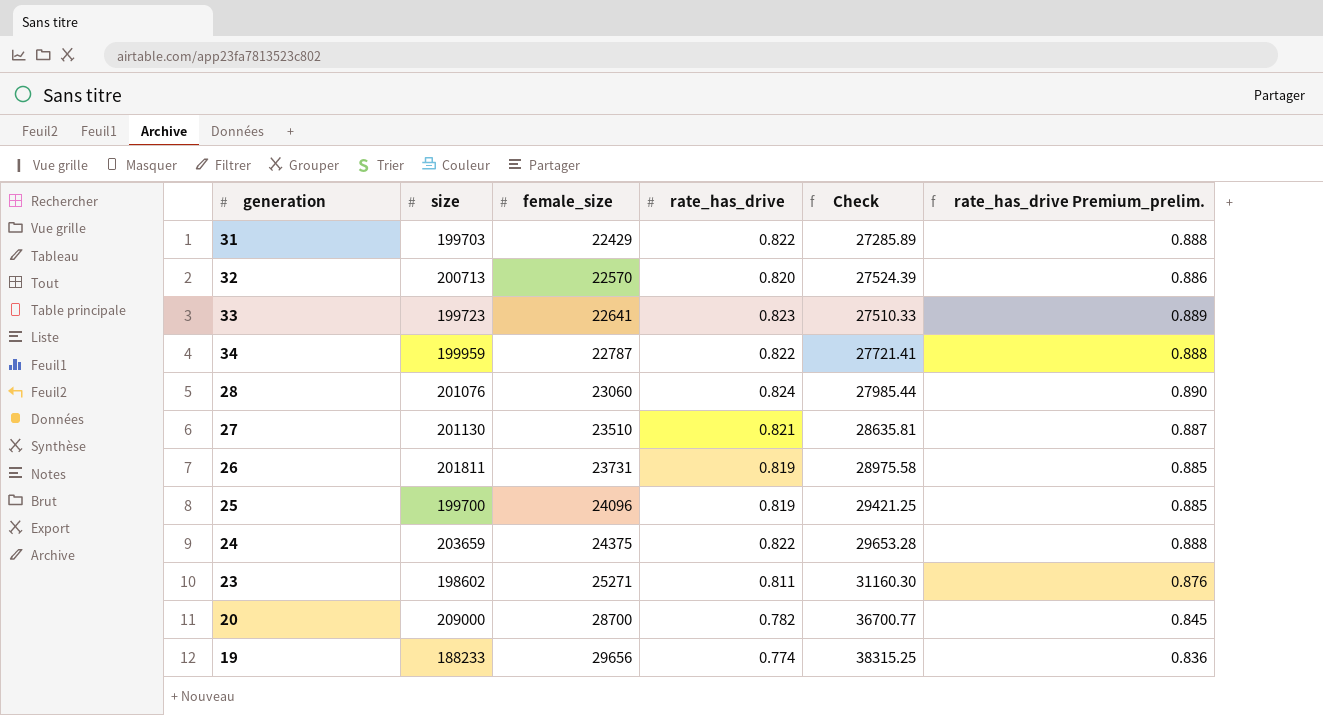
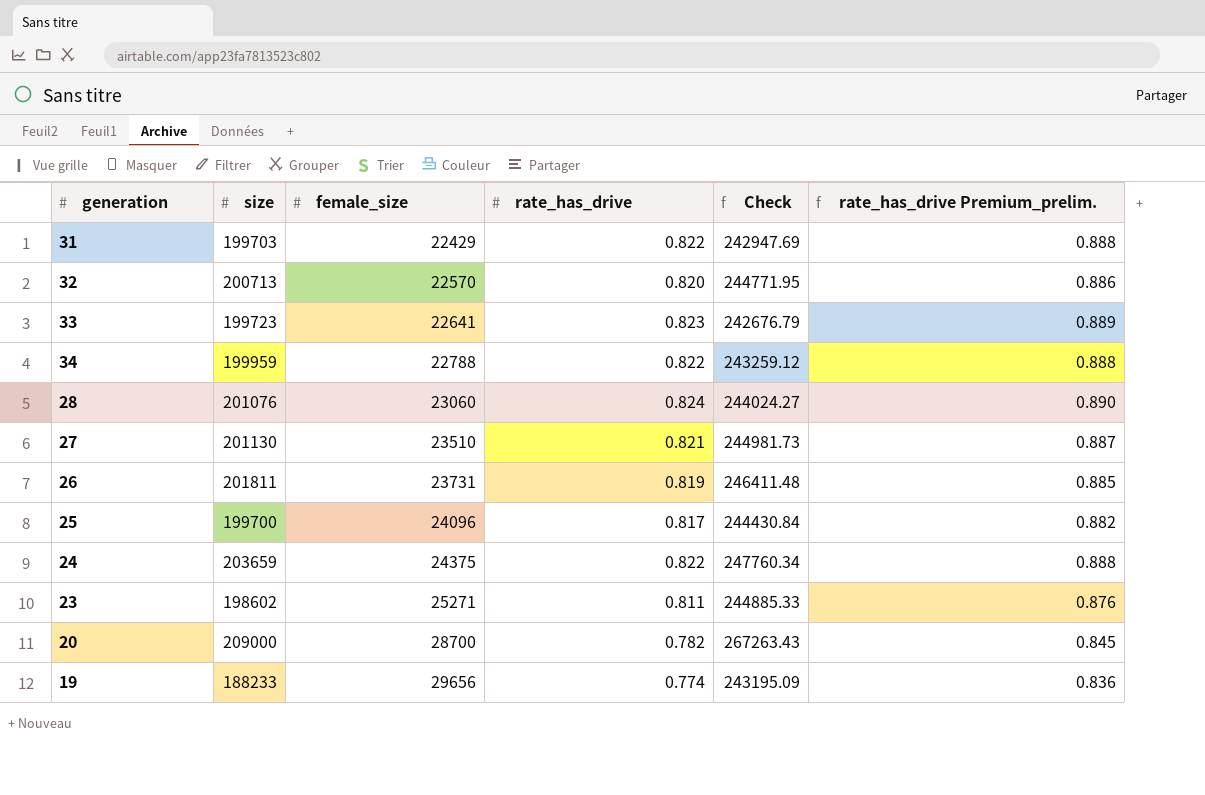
column Check | formula: [female_size] / [rate_has_drive] -> [size] / [rate_has_drive]
34 | female_size: 22787 -> 22788
25 | rate_has_drive: 0.819 -> 0.817
25 | rate_has_drive Premium_prelim.: 0.885 -> 0.882

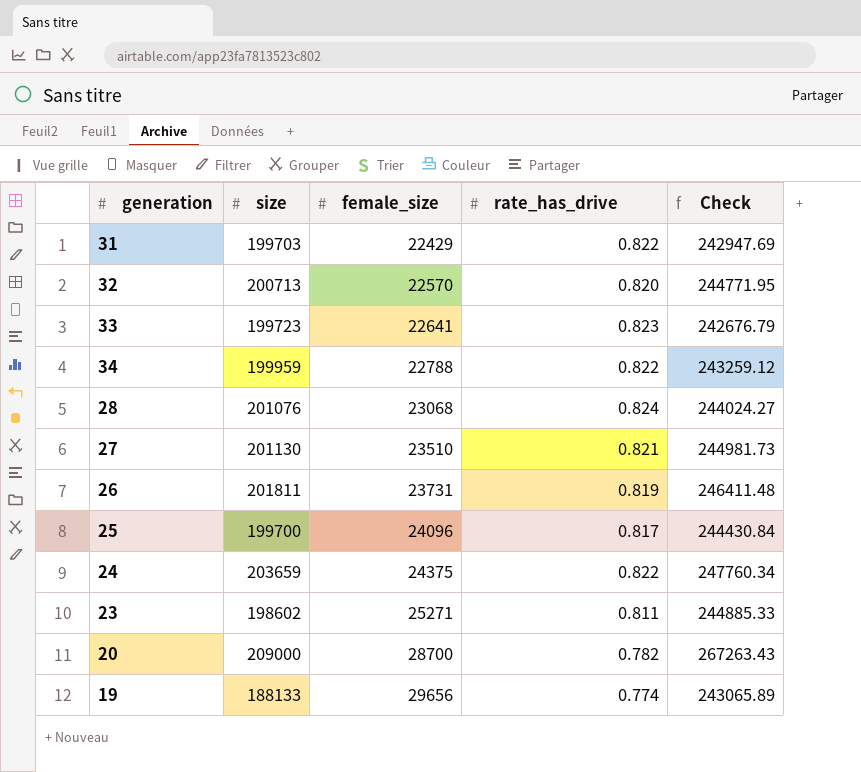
column rate_has_drive Premium_prelim. | formula: [rate_has_drive] * 1.08 -> none
28 | female_size: 23060 -> 23068
19 | size: 188233 -> 188133
19 | Check: 243195.09 -> 243065.89

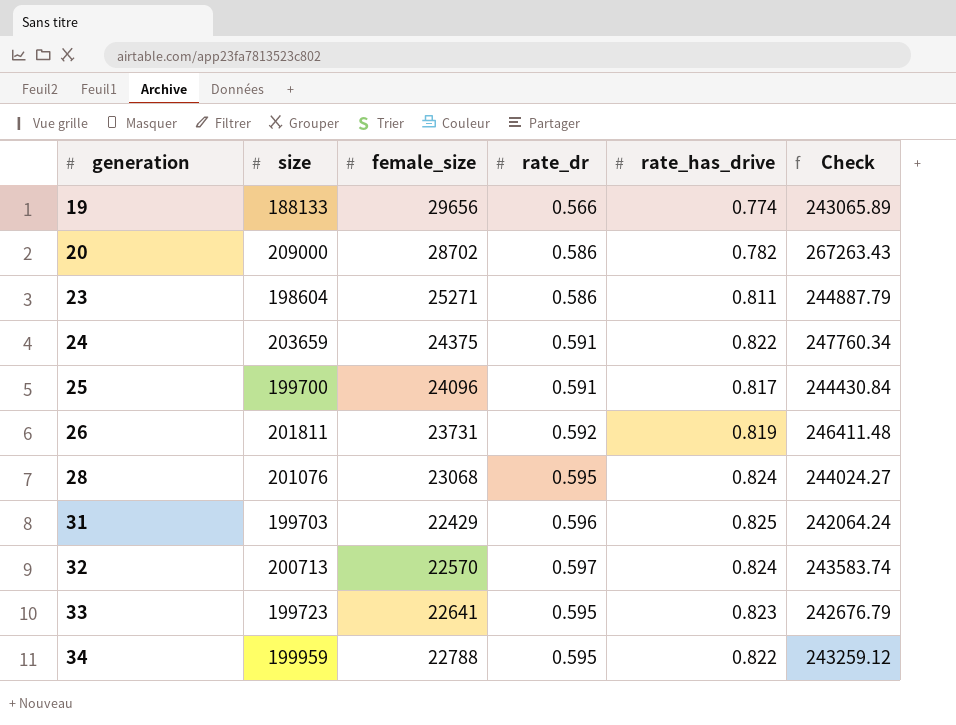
row order: female_size ascending -> generation ascending
column rate_dr | position: none -> 4
row 27: 201130 | 23510 | 0.821 | 244981.73 -> none
20 | female_size: 28700 -> 28702
23 | size: 198602 -> 198604
23 | Check: 244885.33 -> 244887.79
31 | rate_has_drive: 0.822 -> 0.825
31 | Check: 242947.69 -> 242064.24
32 | rate_has_drive: 0.820 -> 0.824
32 | Check: 244771.95 -> 243583.74

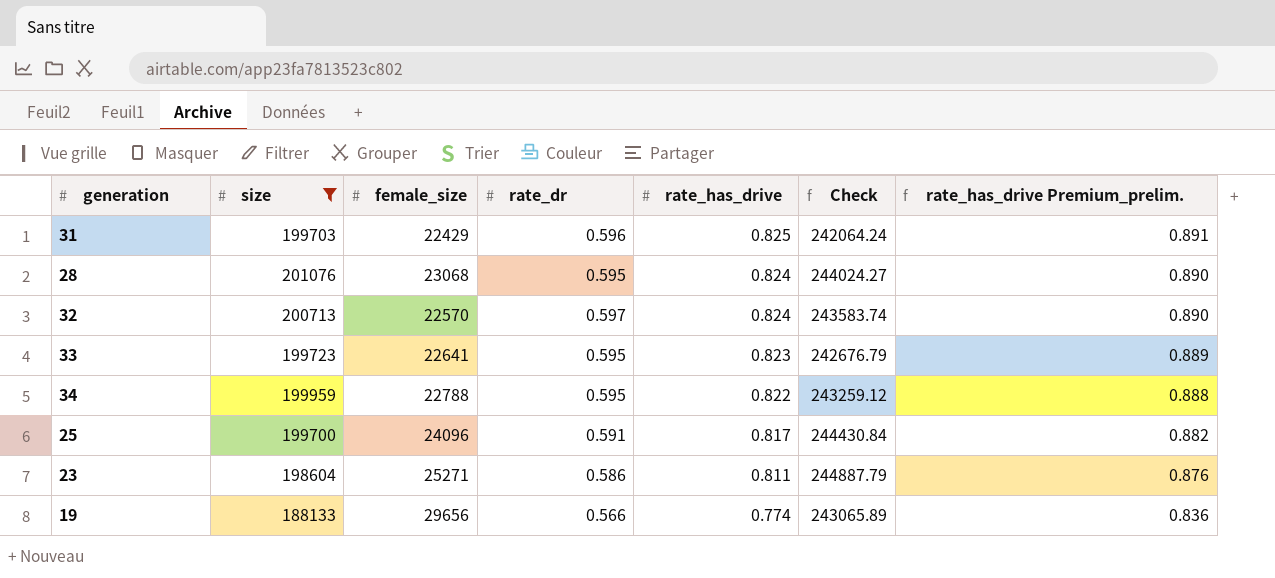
filter: none -> size <= 201076
row order: generation ascending -> rate_has_drive descending
column rate_has_drive Premium_prelim. | formula: none -> [rate_has_drive] * 1.08

